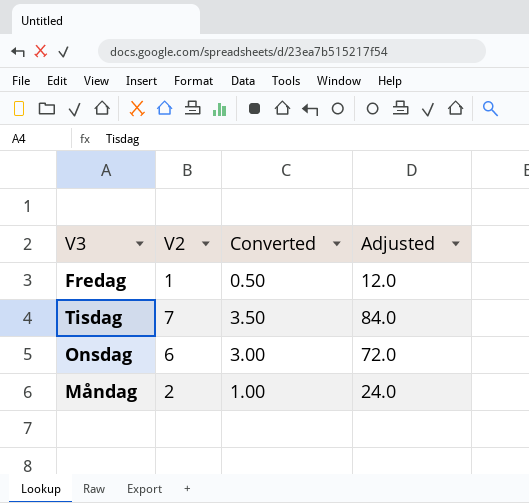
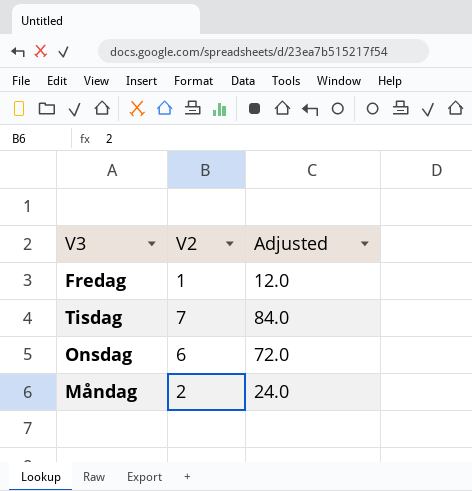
column Converted | formula: [V2] * 0.5 -> none

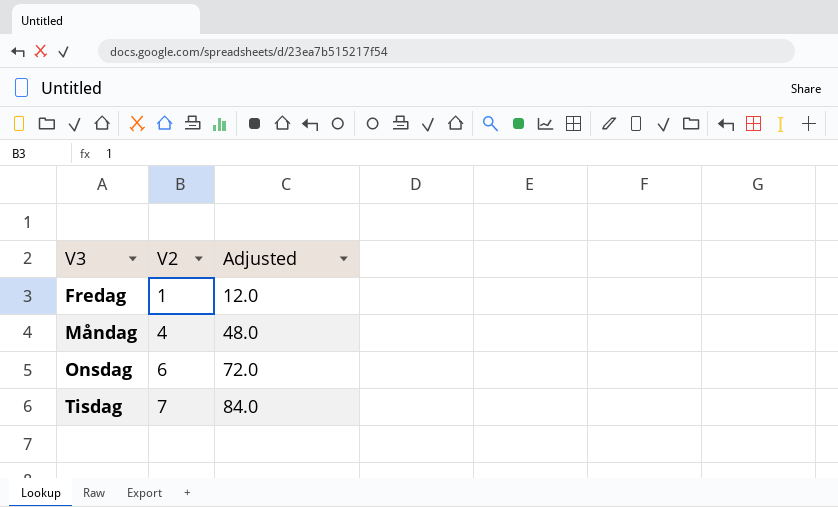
row order: none -> V3 ascending
Måndag | V2: 2 -> 4
Måndag | Adjusted: 24.0 -> 48.0

